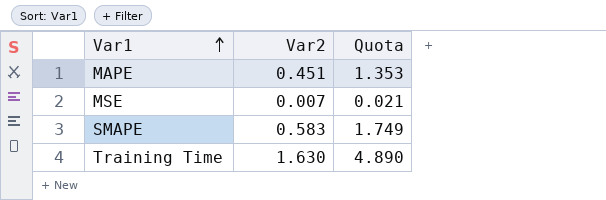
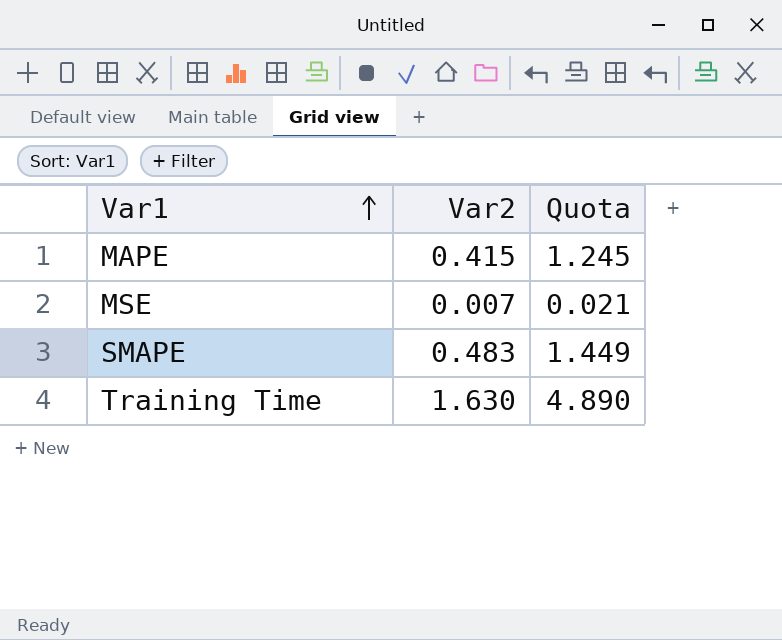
MAPE | Var2: 0.451 -> 0.415
MAPE | Quota: 1.353 -> 1.245
SMAPE | Var2: 0.583 -> 0.483
SMAPE | Quota: 1.749 -> 1.449

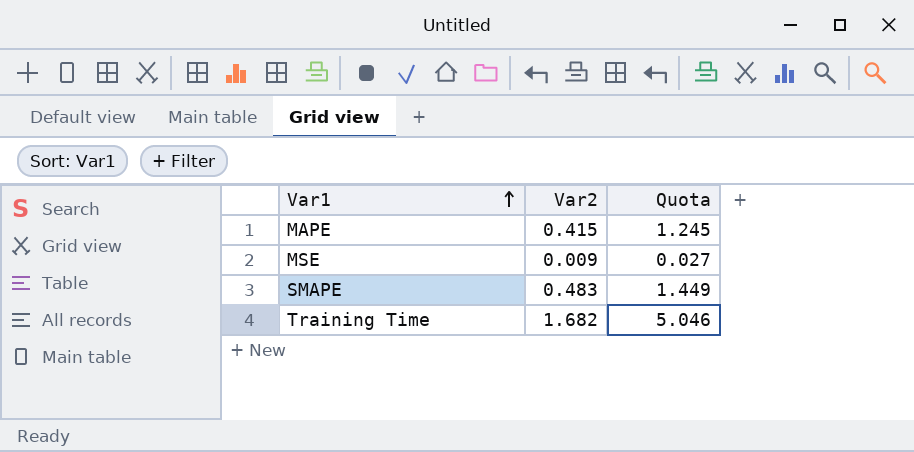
MSE | Var2: 0.007 -> 0.009
MSE | Quota: 0.021 -> 0.027
Training Time | Var2: 1.630 -> 1.682
Training Time | Quota: 4.890 -> 5.046

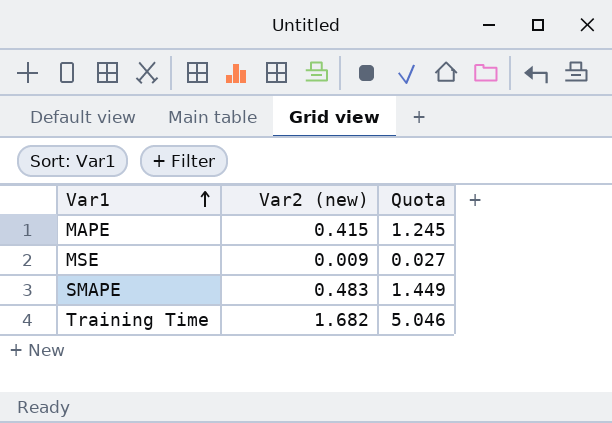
column name: Var2 -> Var2 (new)

